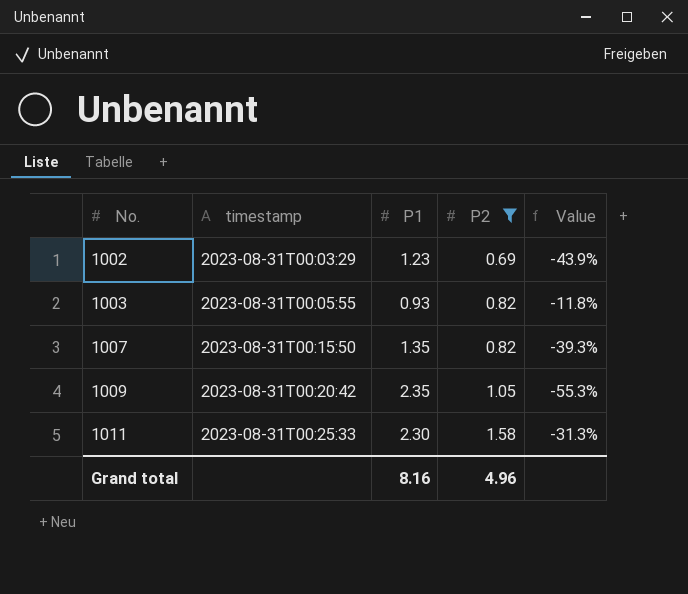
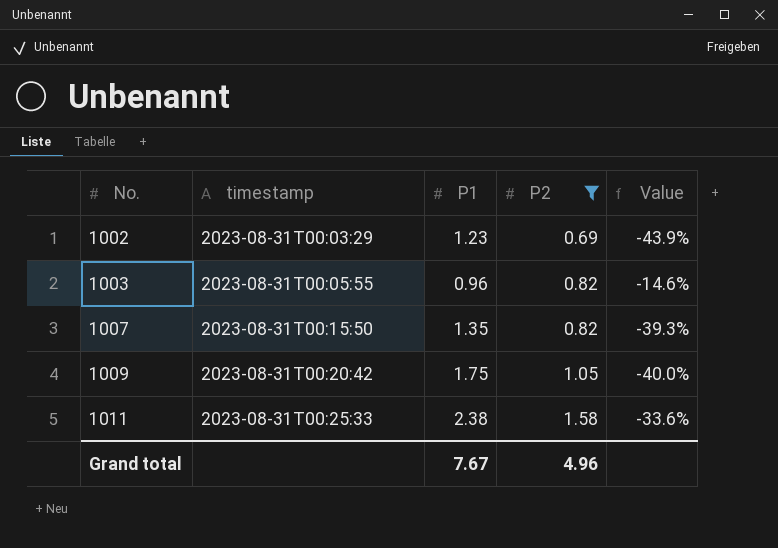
1003 | P1: 0.93 -> 0.96
1003 | Value: -11.8% -> -14.6%
1009 | P1: 2.35 -> 1.75
1009 | Value: -55.3% -> -40.0%
1011 | P1: 2.30 -> 2.38
1011 | Value: -31.3% -> -33.6%
Grand total | P1: 8.16 -> 7.67

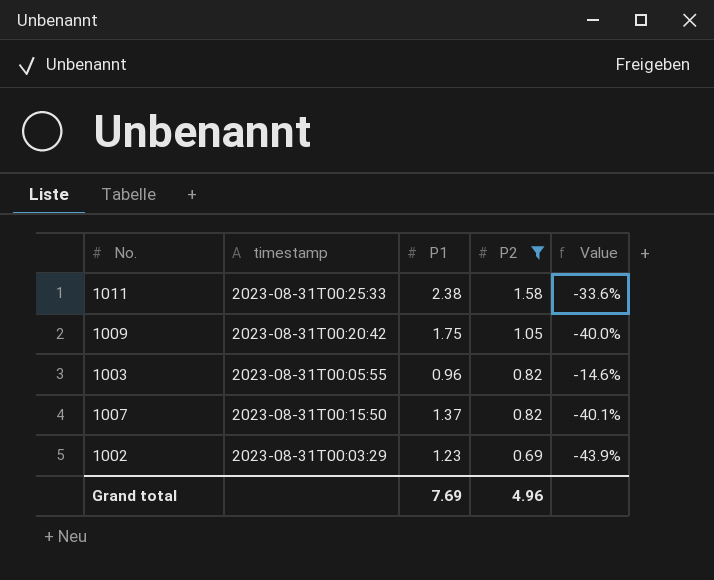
row order: No. ascending -> P2 descending
1007 | P1: 1.35 -> 1.37
1007 | Value: -39.3% -> -40.1%
Grand total | P1: 7.67 -> 7.69

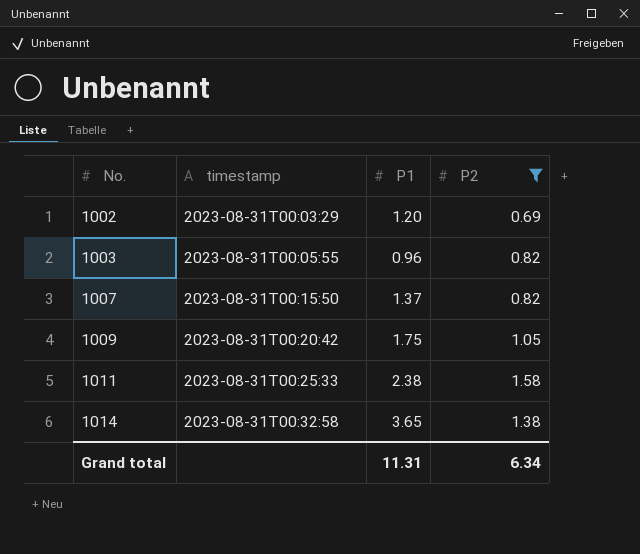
row order: P2 descending -> No. ascending
column Value | formula: ([P2] - [P1]) / [P1] -> none
1002 | P1: 1.23 -> 1.20
row 1014: none -> 2023-08-31T00:32:58 | 3.65 | 1.38
Grand total | P1: 7.69 -> 11.31
Grand total | P2: 4.96 -> 6.34

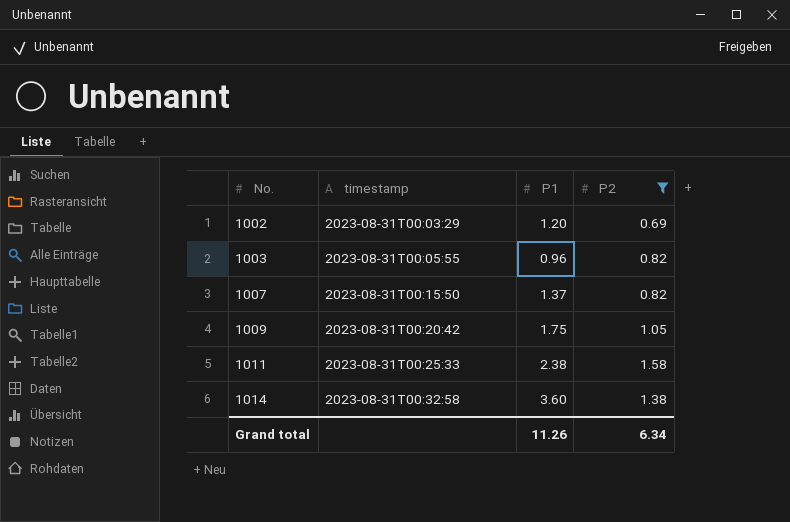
1014 | P1: 3.65 -> 3.60
Grand total | P1: 11.31 -> 11.26

